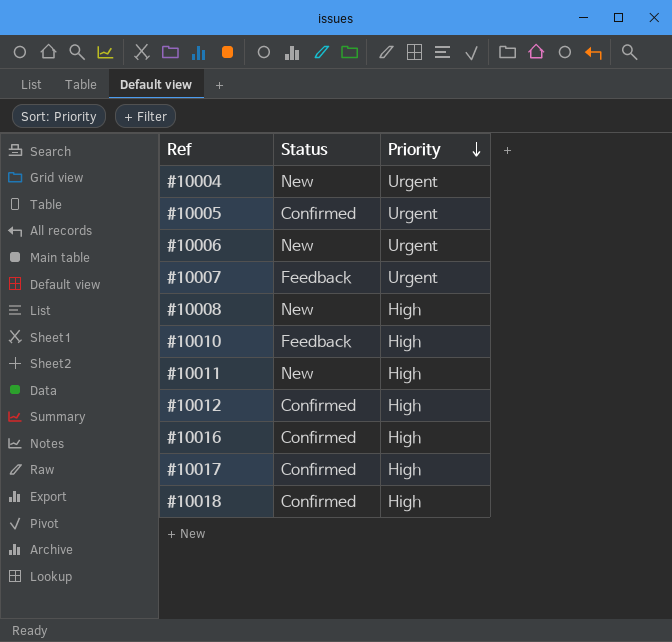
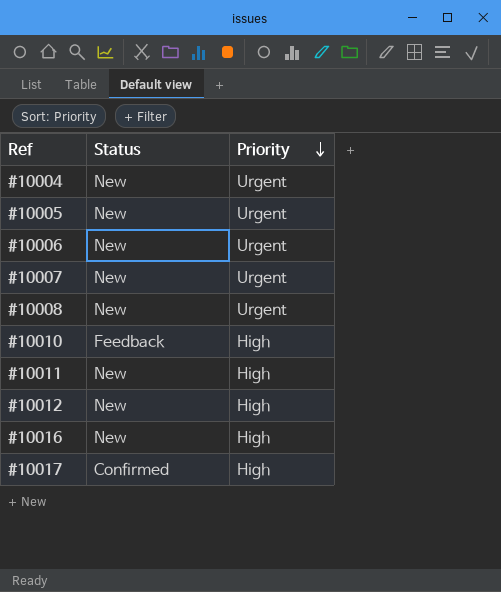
row #10018: Confirmed | High -> none
#10005 | Status: Confirmed -> New
#10007 | Status: Feedback -> New
#10008 | Priority: High -> Urgent
#10012 | Status: Confirmed -> New
#10016 | Status: Confirmed -> New

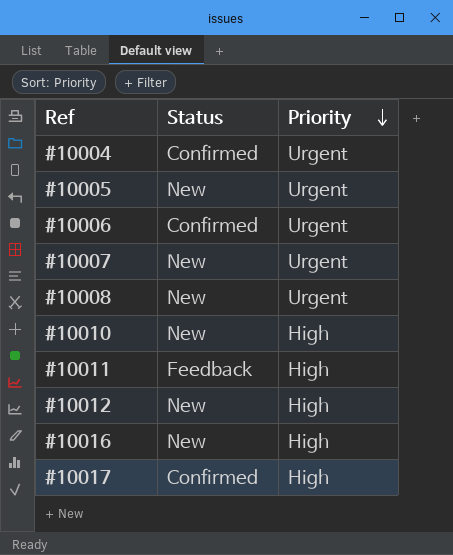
#10004 | Status: New -> Confirmed
#10006 | Status: New -> Confirmed
#10010 | Status: Feedback -> New
#10011 | Status: New -> Feedback

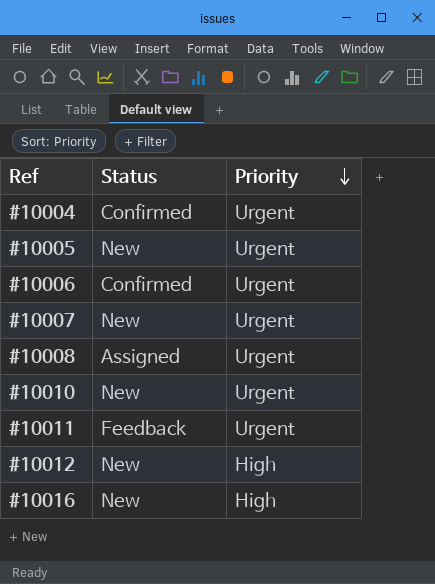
row #10017: Confirmed | High -> none
#10008 | Status: New -> Assigned
#10010 | Priority: High -> Urgent
#10011 | Priority: High -> Urgent

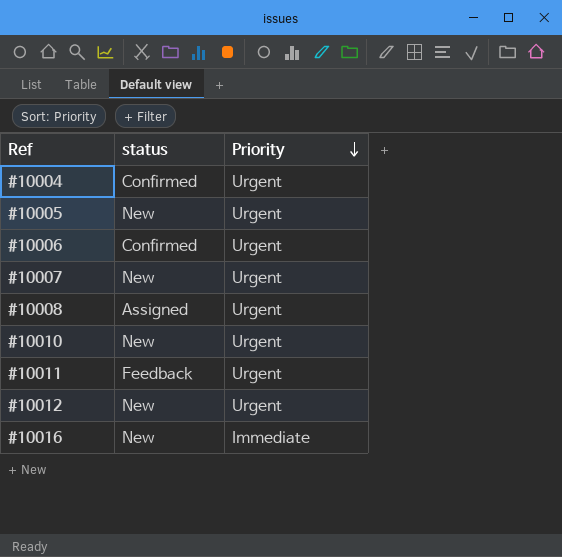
column name: Status -> status
#10012 | Priority: High -> Urgent
#10016 | Priority: High -> Immediate

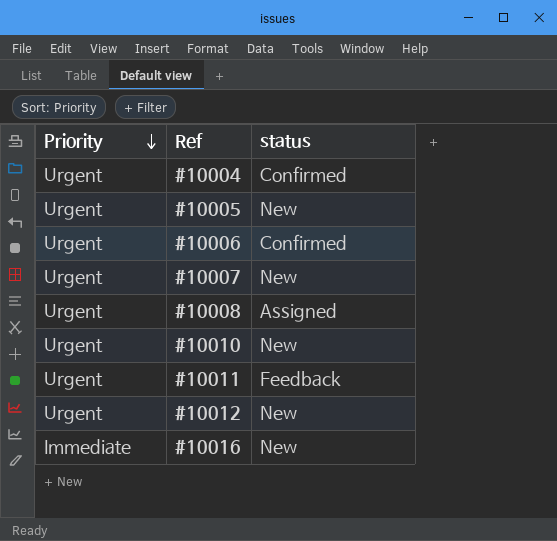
column Priority | position: 3 -> 1

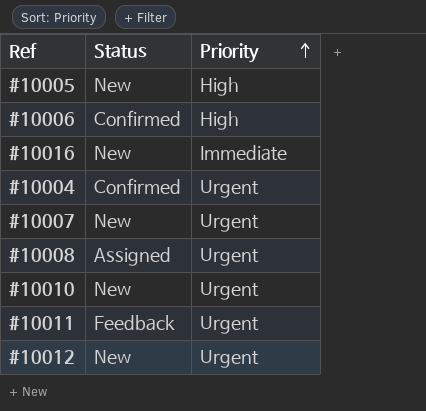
row order: Priority descending -> Priority ascending
column name: status -> Status
column Priority | position: 1 -> 3
#10005 | Priority: Urgent -> High
#10006 | Priority: Urgent -> High

